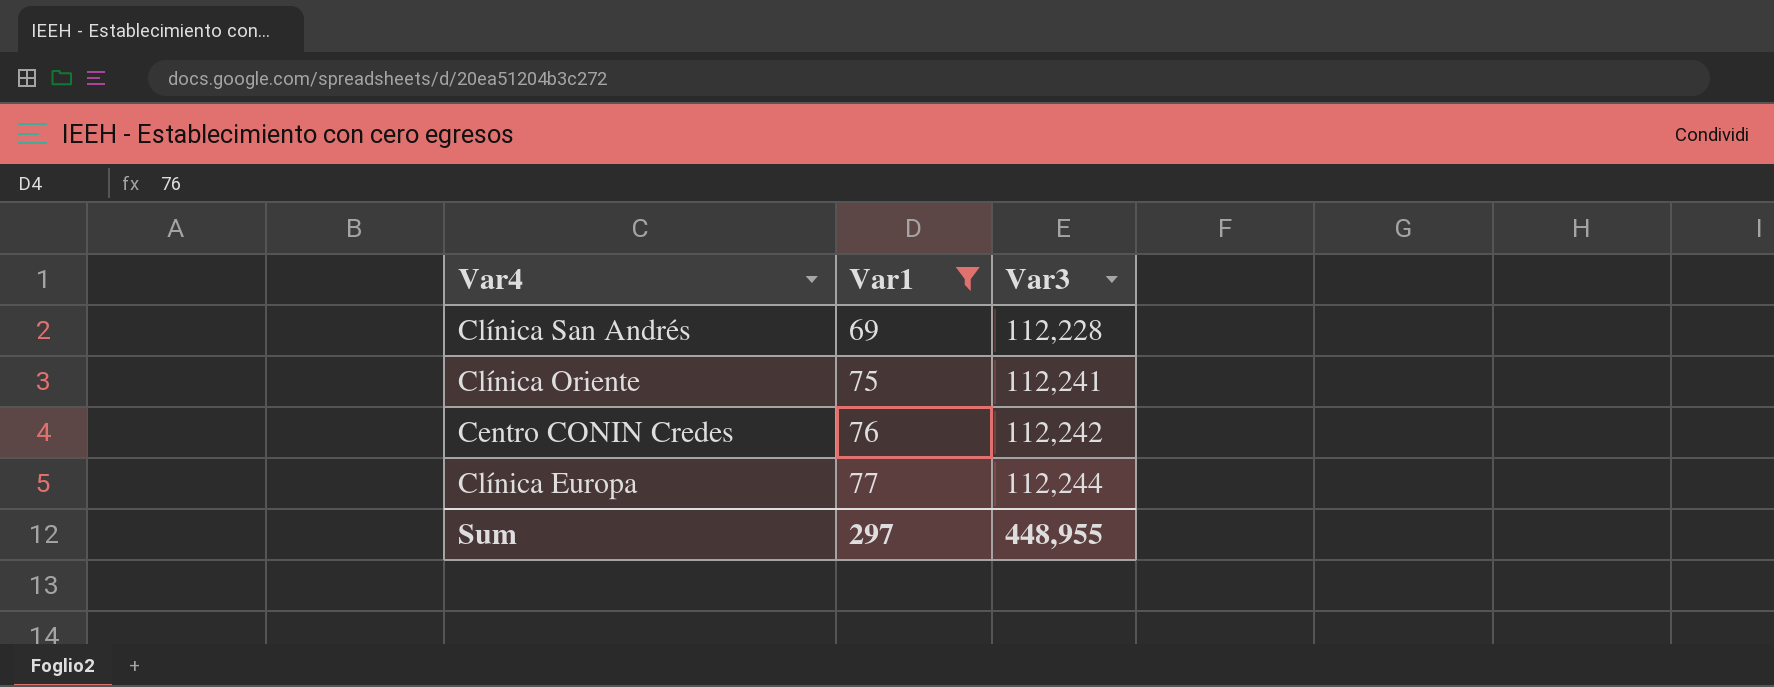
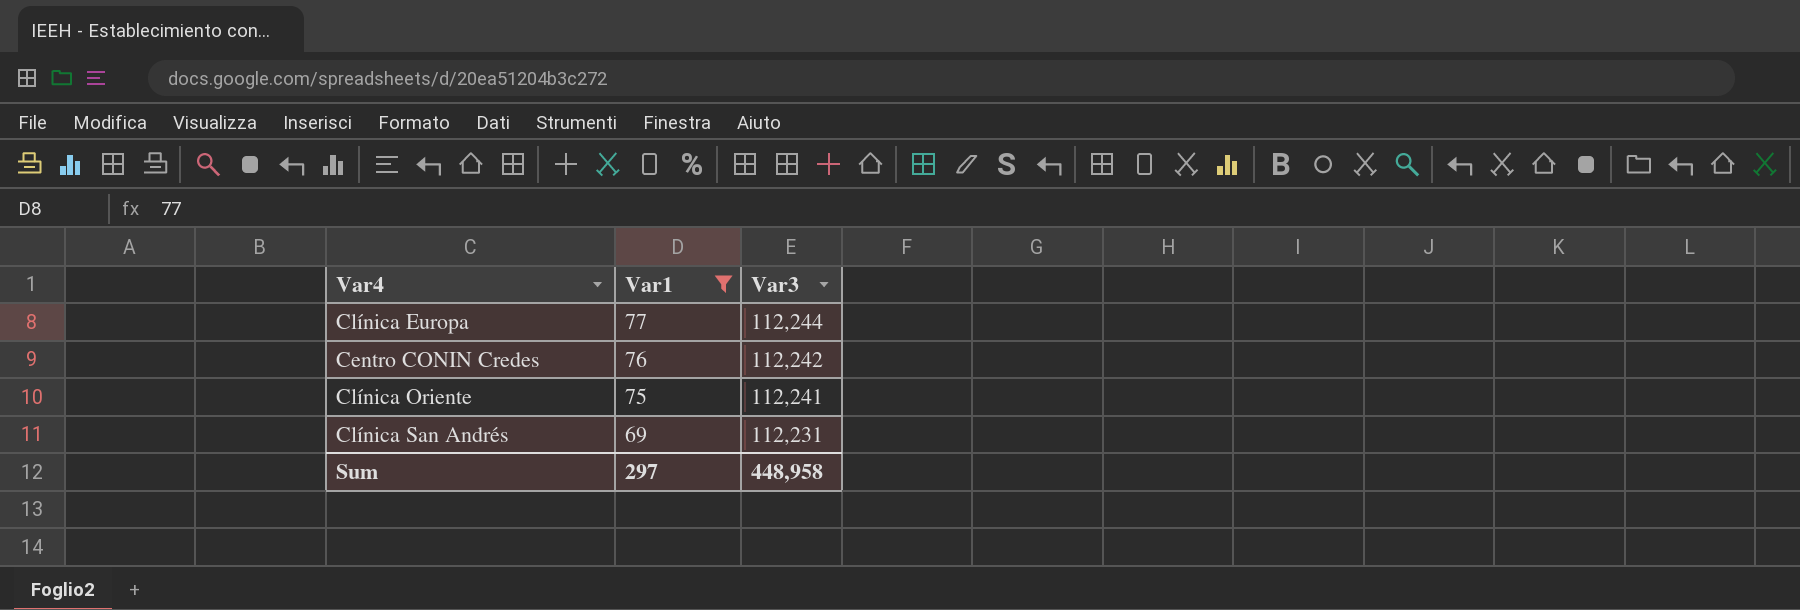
row order: Var1 ascending -> Var1 descending
Clínica San Andrés | Var3: 112,228 -> 112,231
Sum | Var3: 448,955 -> 448,958

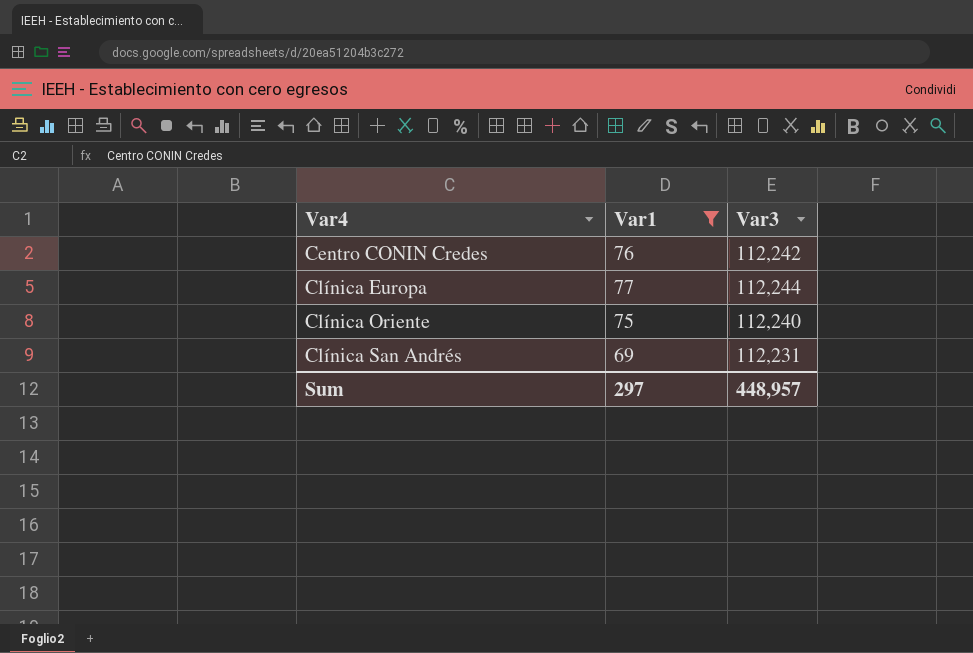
row order: Var1 descending -> Var4 ascending
Clínica Oriente | Var3: 112,241 -> 112,240
Sum | Var3: 448,958 -> 448,957

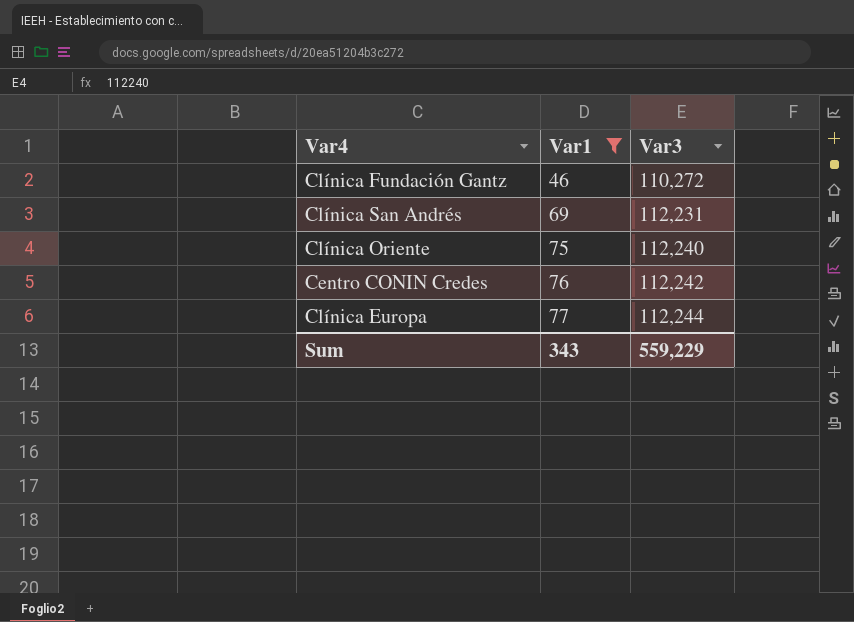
row order: Var4 ascending -> Var1 ascending
row Clínica Fundación Gantz: none -> 46 | 110,272
Sum | Var1: 297 -> 343
Sum | Var3: 448,957 -> 559,229

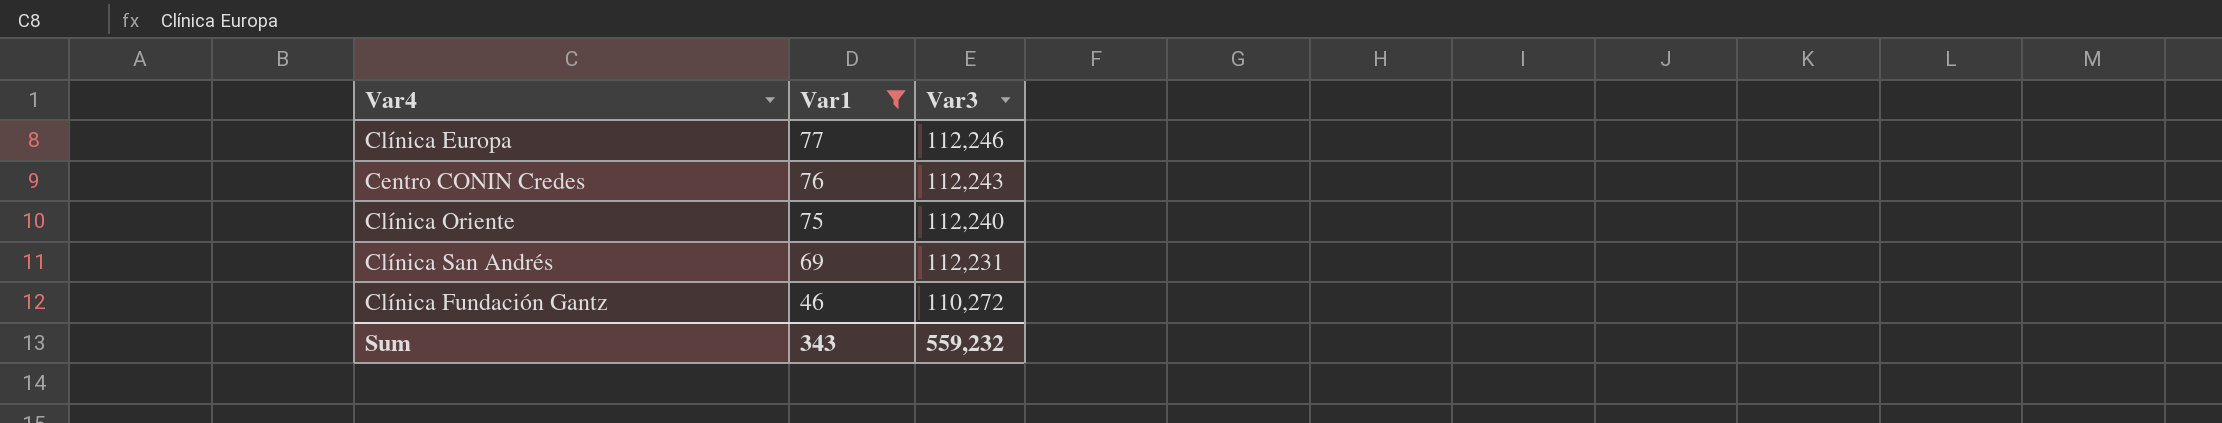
row order: Var1 ascending -> Var1 descending
Clínica Europa | Var3: 112,244 -> 112,246
Centro CONIN Credes | Var3: 112,242 -> 112,243
Sum | Var3: 559,229 -> 559,232

